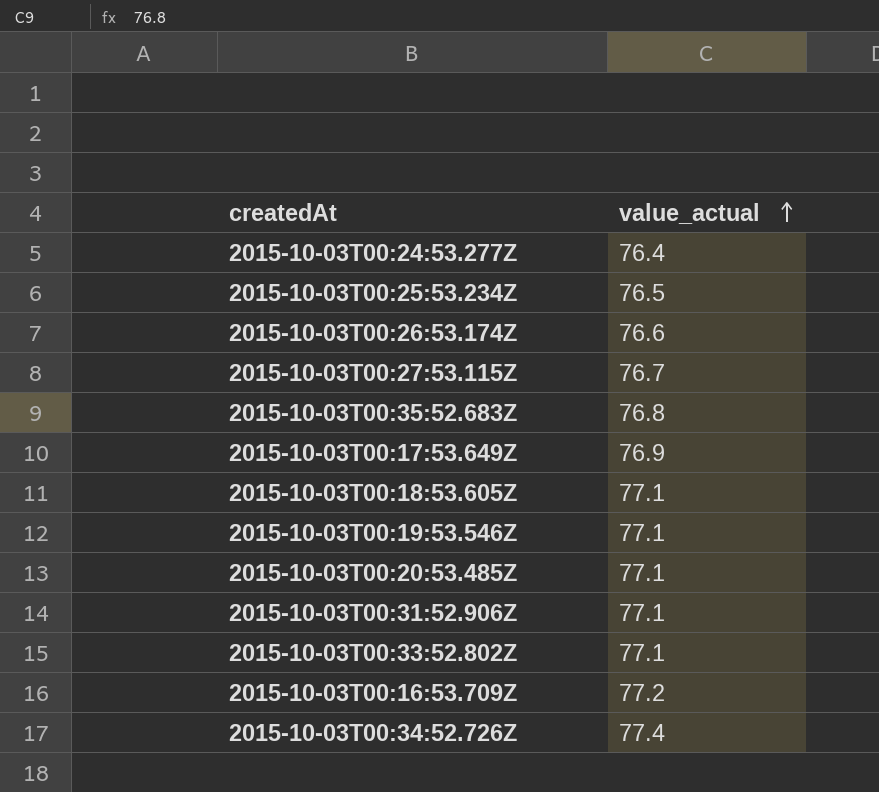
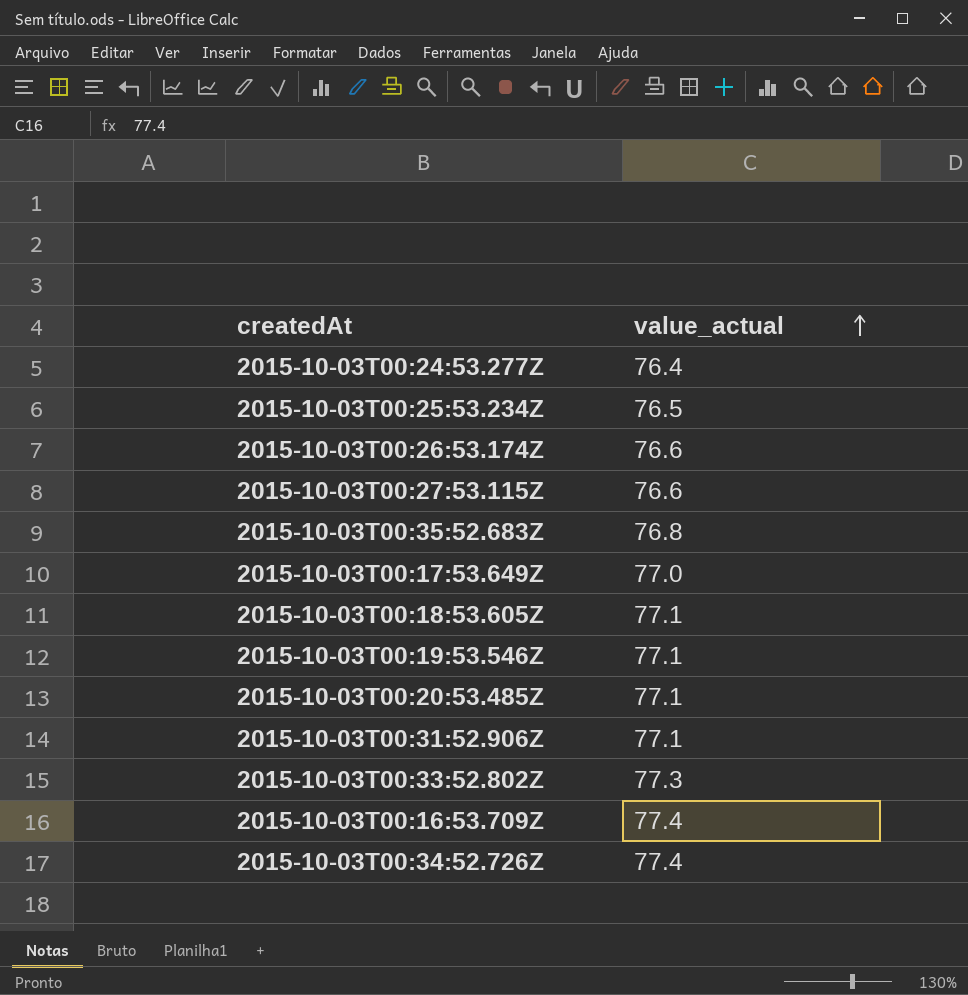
2015-10-03T00:27:53.115Z | value_actual: 76.7 -> 76.6
2015-10-03T00:17:53.649Z | value_actual: 76.9 -> 77.0
2015-10-03T00:33:52.802Z | value_actual: 77.1 -> 77.3
2015-10-03T00:16:53.709Z | value_actual: 77.2 -> 77.4

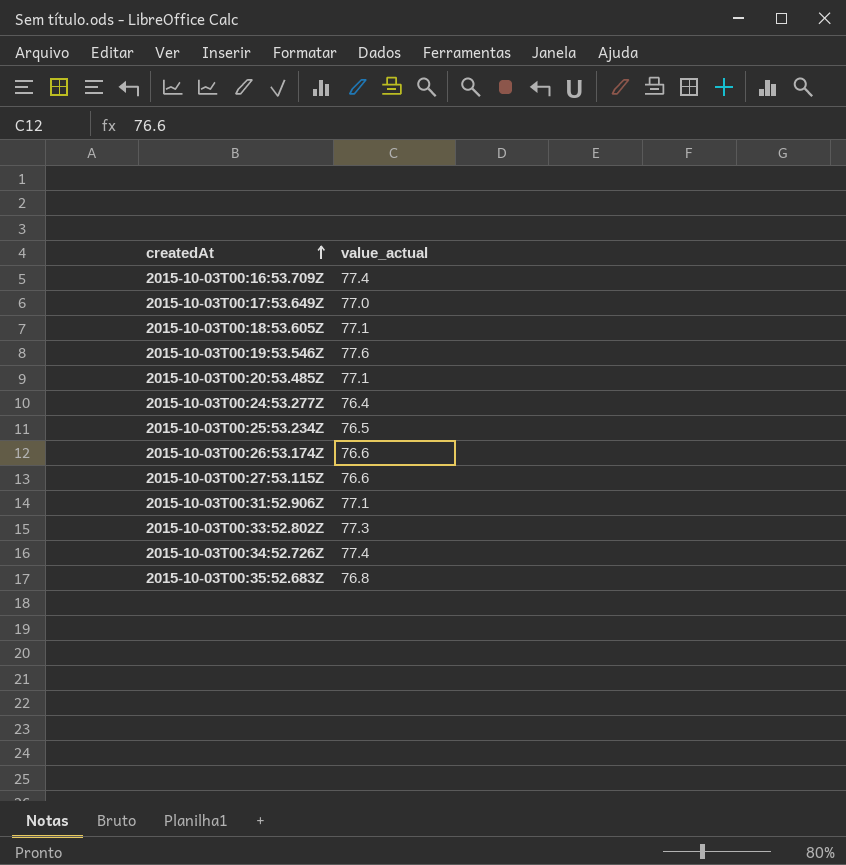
row order: value_actual ascending -> createdAt ascending
2015-10-03T00:19:53.546Z | value_actual: 77.1 -> 77.6

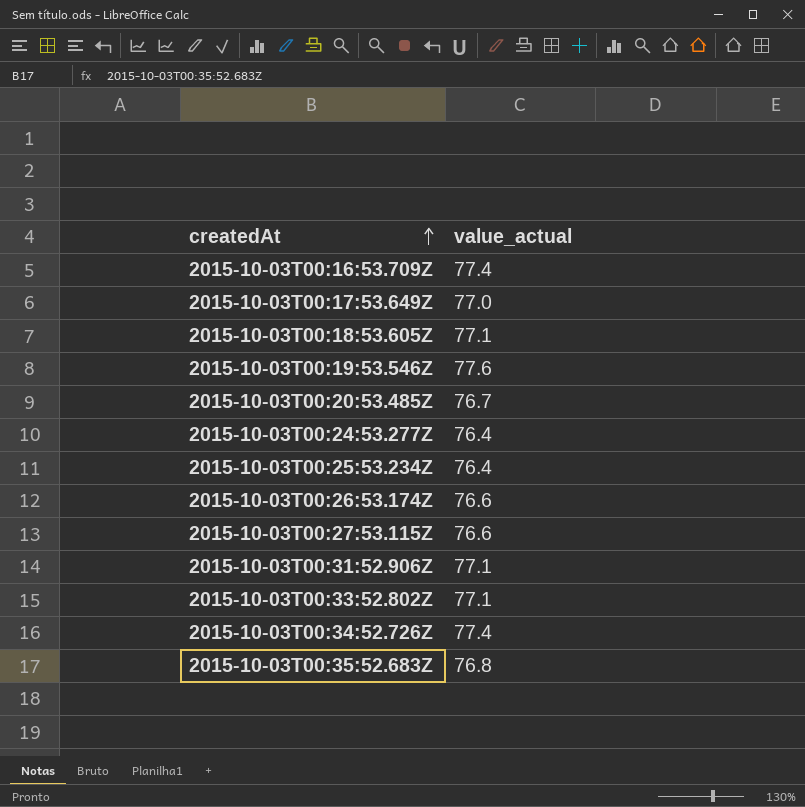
2015-10-03T00:20:53.485Z | value_actual: 77.1 -> 76.7
2015-10-03T00:25:53.234Z | value_actual: 76.5 -> 76.4
2015-10-03T00:33:52.802Z | value_actual: 77.3 -> 77.1

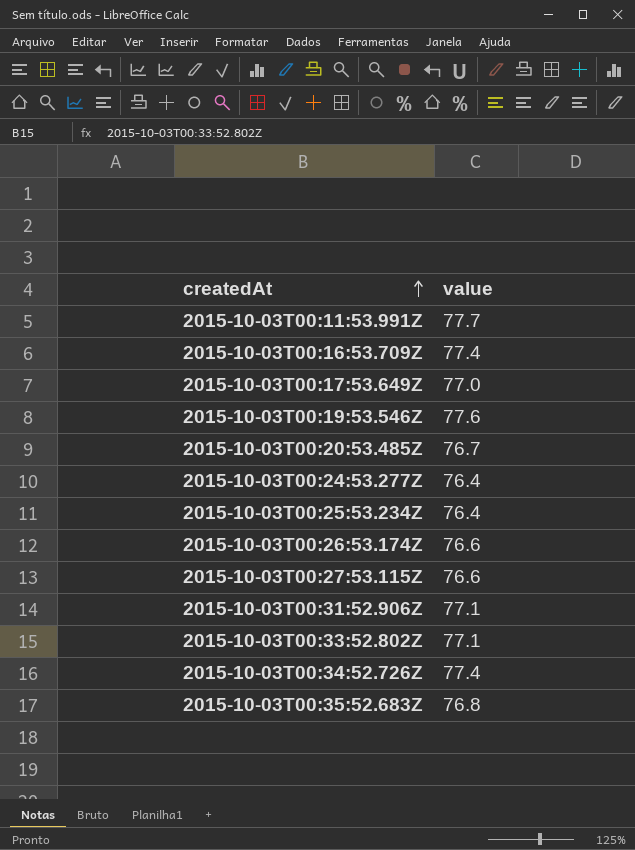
column name: value_actual -> value
row 2015-10-03T00:18:53.605Z: 77.1 -> none
row 2015-10-03T00:11:53.991Z: none -> 77.7

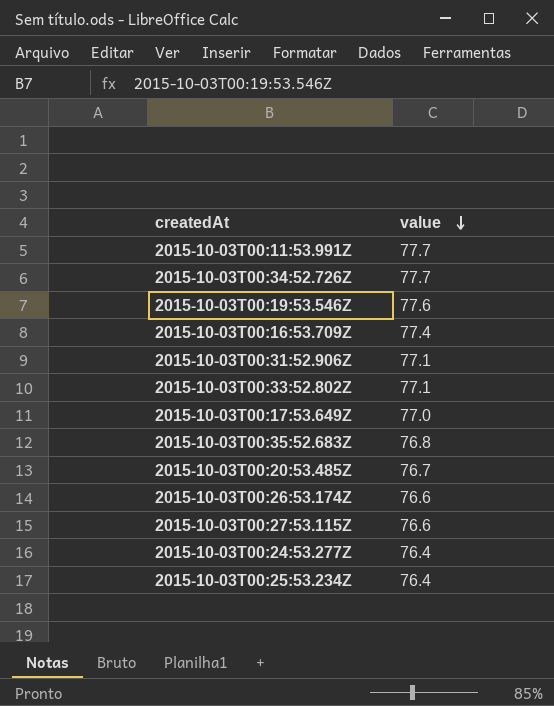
row order: createdAt ascending -> value descending
2015-10-03T00:34:52.726Z | value: 77.4 -> 77.7

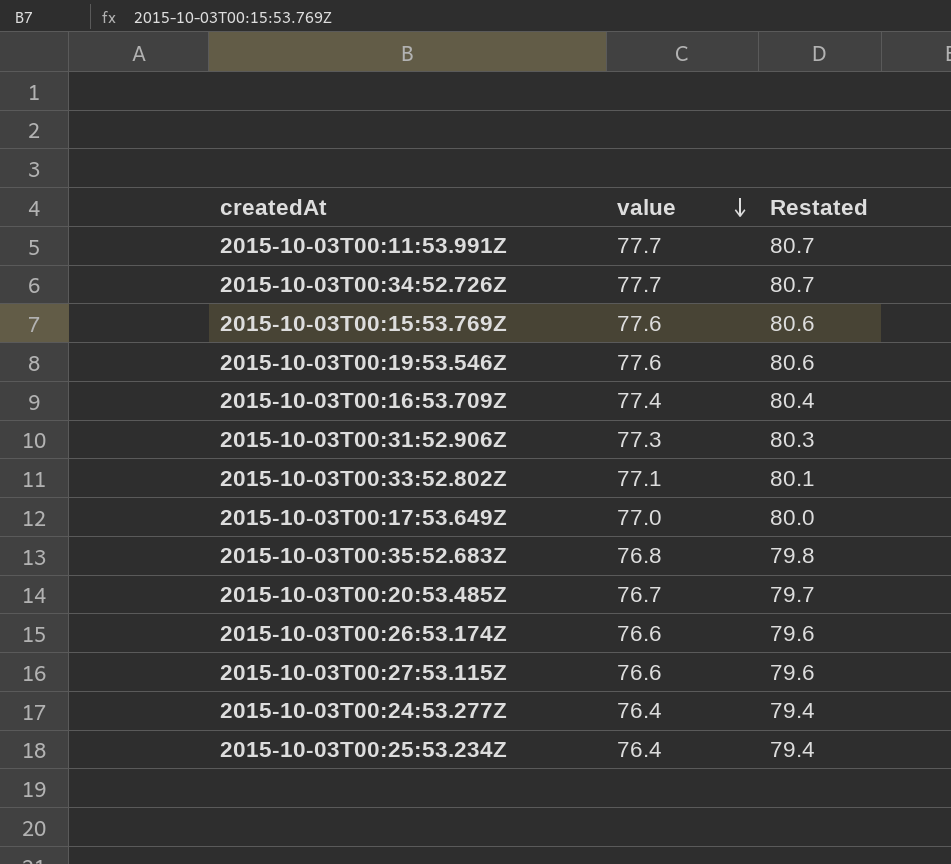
column Restated | formula: none -> [value] + 3
row 2015-10-03T00:15:53.769Z: none -> 77.6 | 80.6
2015-10-03T00:31:52.906Z | value: 77.1 -> 77.3

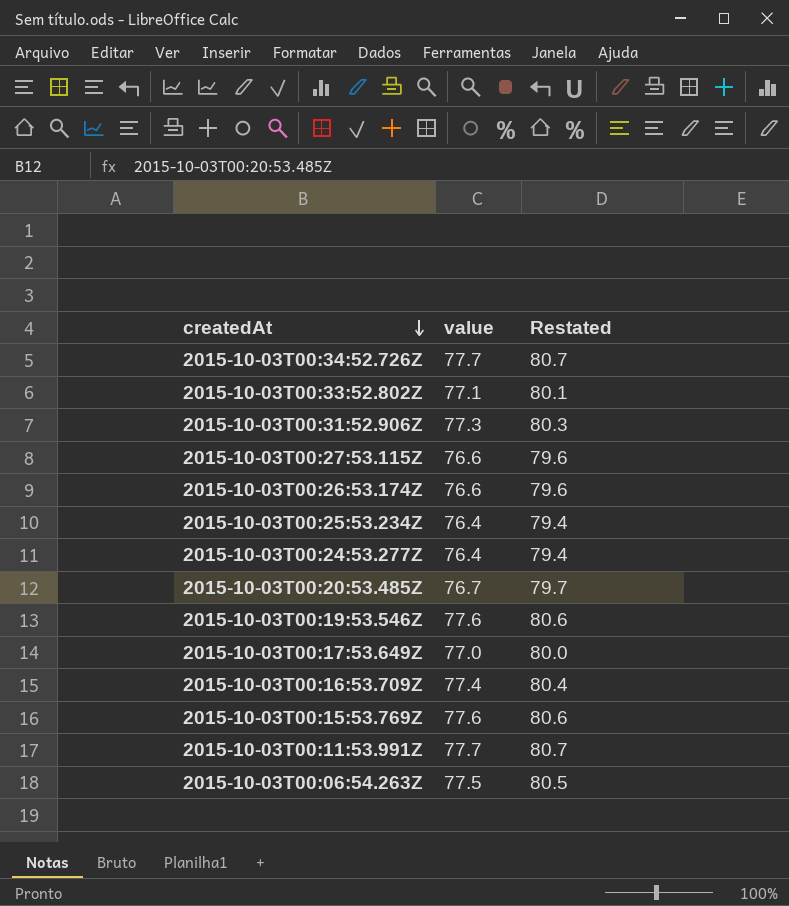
row order: value descending -> createdAt descending
row 2015-10-03T00:35:52.683Z: 76.8 | 79.8 -> none
row 2015-10-03T00:06:54.263Z: none -> 77.5 | 80.5

